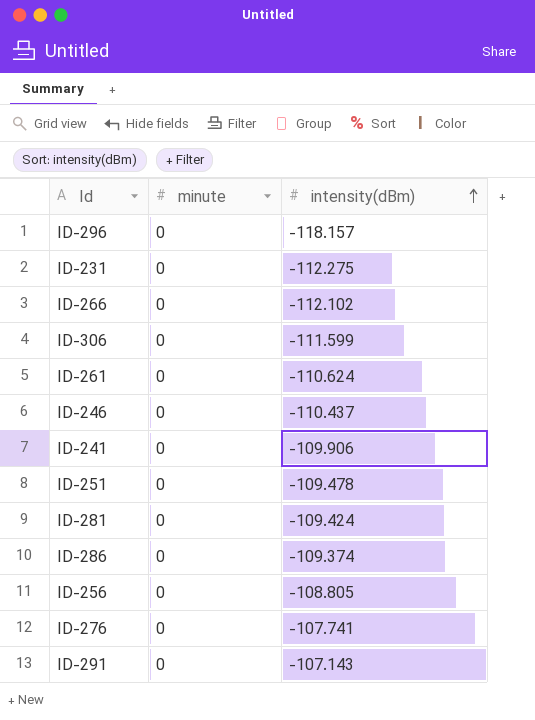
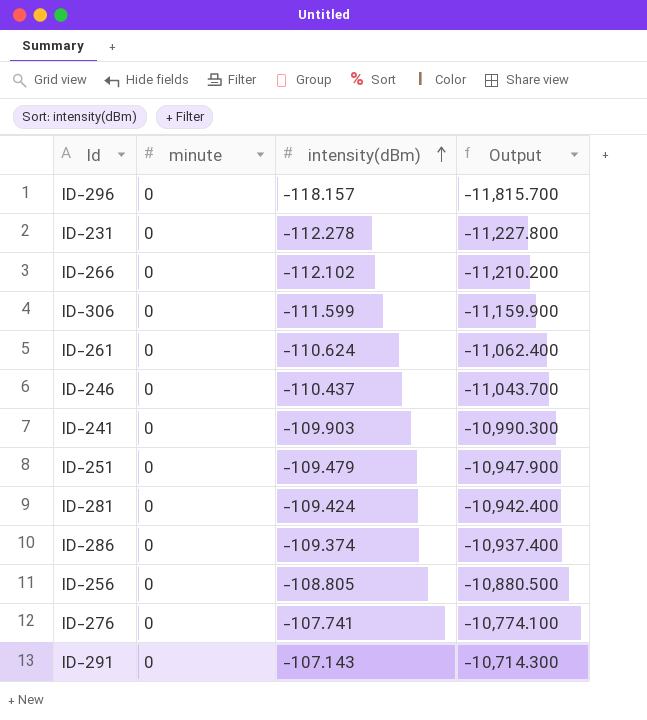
column Output | formula: none -> [intensity(dBm)] * 100
ID-231 | intensity(dBm): -112.275 -> -112.278
ID-241 | intensity(dBm): -109.906 -> -109.903
ID-251 | intensity(dBm): -109.478 -> -109.479

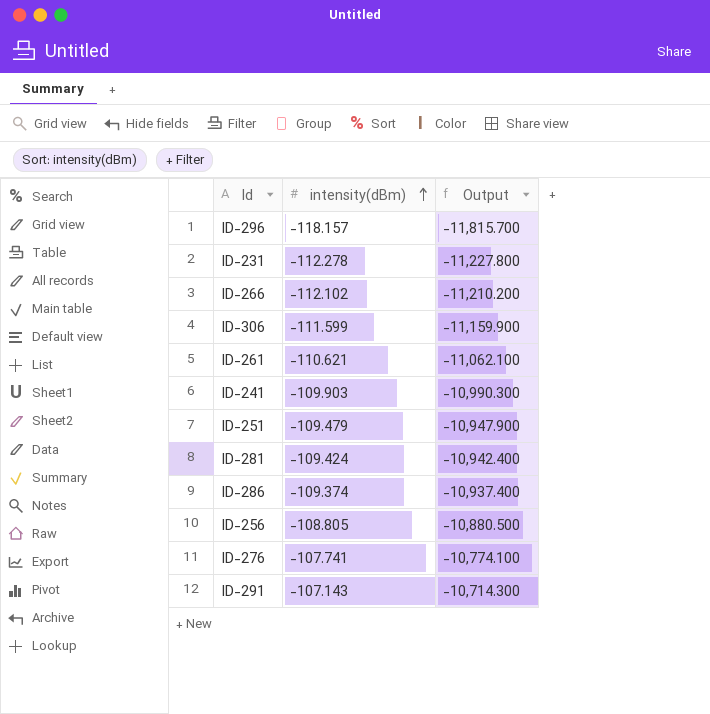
column minute | position: 2 -> none
row ID-246: 0 | -110.437 | -11,043.700 -> none
ID-261 | intensity(dBm): -110.624 -> -110.621
ID-261 | Output: -11,062.400 -> -11,062.100

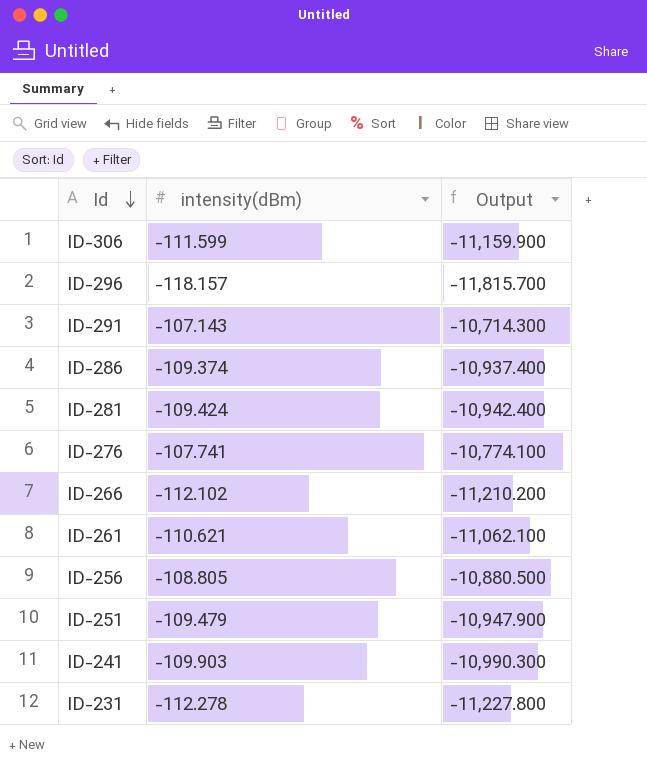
row order: intensity(dBm) ascending -> Id descending

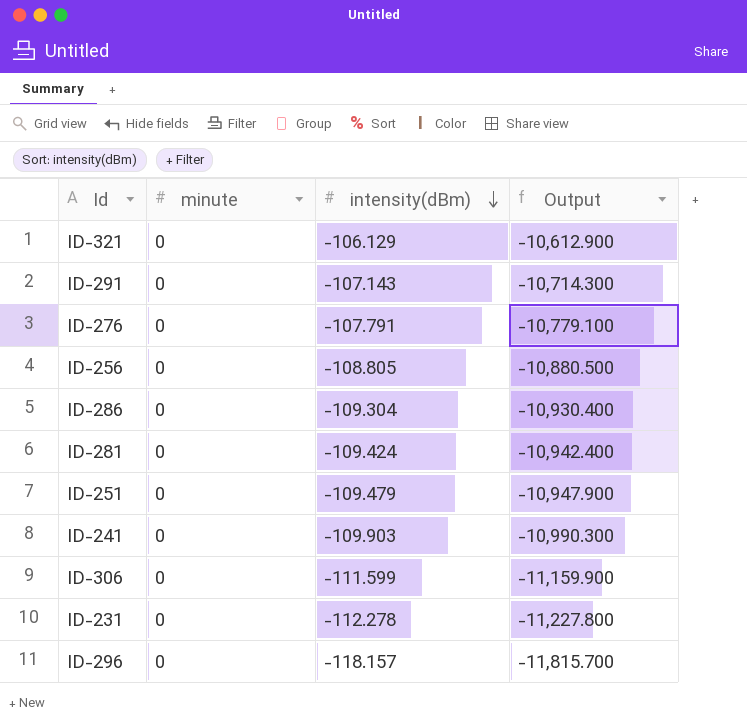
row order: Id descending -> intensity(dBm) descending
column minute | position: none -> 2
row ID-266: -112.102 | -11,210.200 -> none
row ID-261: -110.621 | -11,062.100 -> none
row ID-321: none -> 0 | -106.129 | -10,612.900
ID-276 | intensity(dBm): -107.741 -> -107.791
ID-276 | Output: -10,774.100 -> -10,779.100
ID-286 | intensity(dBm): -109.374 -> -109.304
ID-286 | Output: -10,937.400 -> -10,930.400

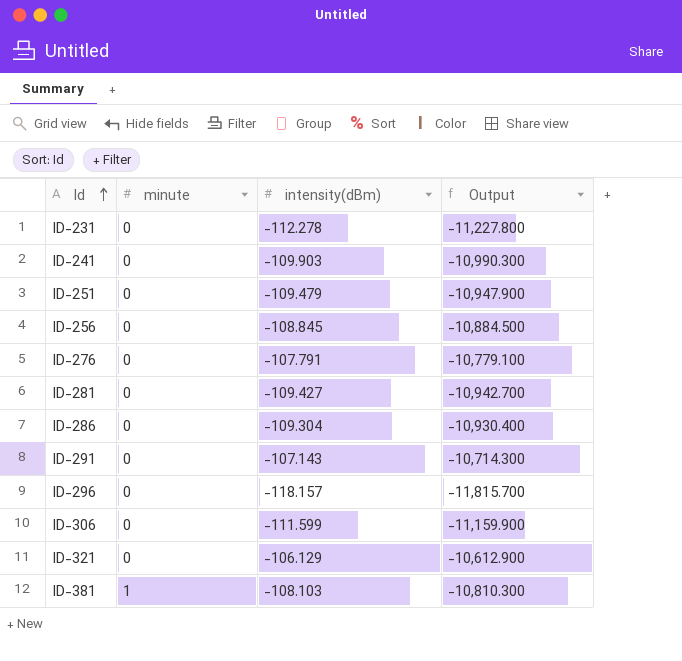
row order: intensity(dBm) descending -> Id ascending
ID-256 | intensity(dBm): -108.805 -> -108.845
ID-256 | Output: -10,880.500 -> -10,884.500
ID-281 | intensity(dBm): -109.424 -> -109.427
ID-281 | Output: -10,942.400 -> -10,942.700
row ID-381: none -> 1 | -108.103 | -10,810.300

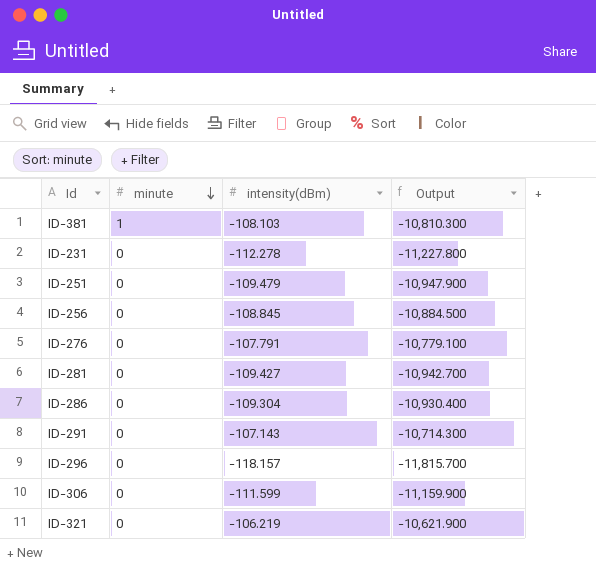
row order: Id ascending -> minute descending
row ID-241: 0 | -109.903 | -10,990.300 -> none
ID-321 | intensity(dBm): -106.129 -> -106.219
ID-321 | Output: -10,612.900 -> -10,621.900

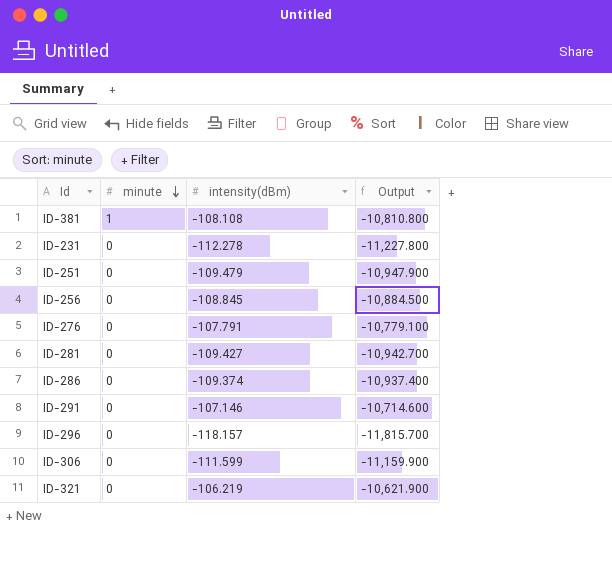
ID-381 | intensity(dBm): -108.103 -> -108.108
ID-381 | Output: -10,810.300 -> -10,810.800
ID-286 | intensity(dBm): -109.304 -> -109.374
ID-286 | Output: -10,930.400 -> -10,937.400
ID-291 | intensity(dBm): -107.143 -> -107.146
ID-291 | Output: -10,714.300 -> -10,714.600

